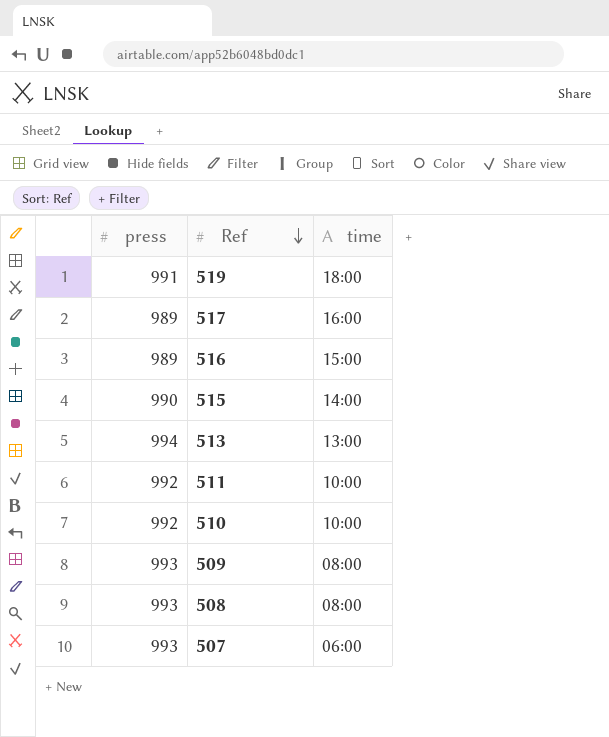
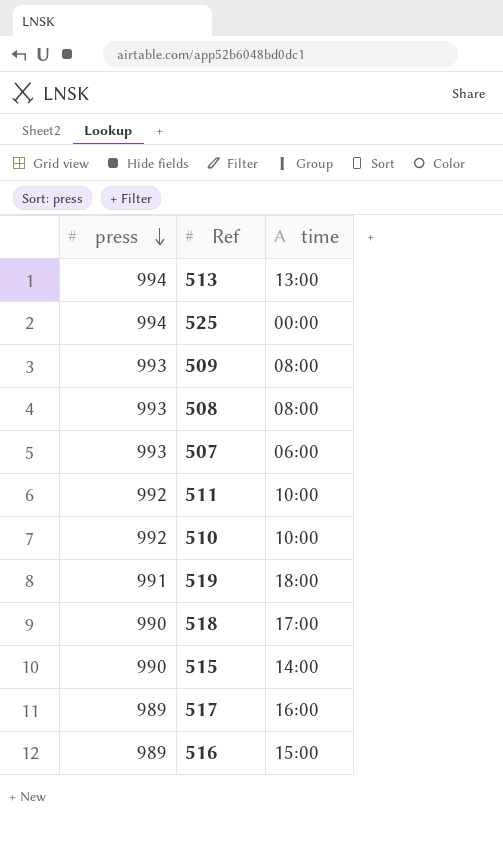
row order: Ref descending -> press descending
row 525: none -> 994 | 00:00
row 518: none -> 990 | 17:00

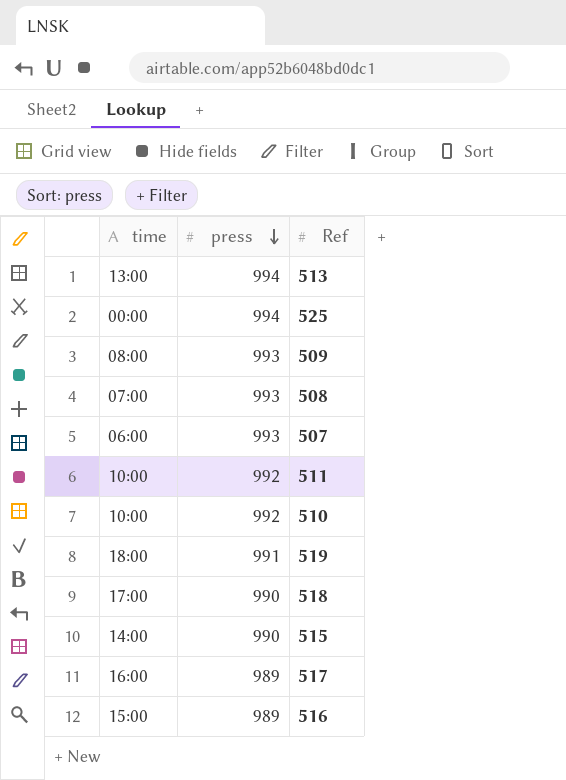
column time | position: 3 -> 1
508 | time: 08:00 -> 07:00

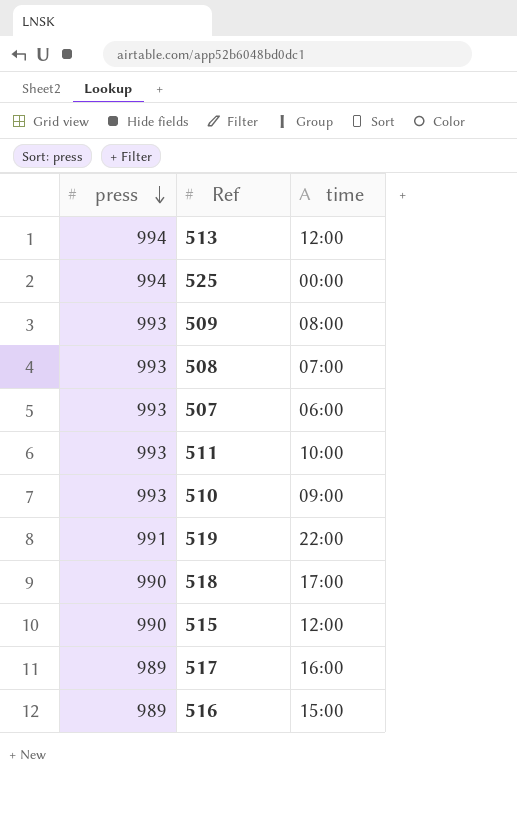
column time | position: 1 -> 3
513 | time: 13:00 -> 12:00
511 | press: 992 -> 993
510 | press: 992 -> 993
510 | time: 10:00 -> 09:00
519 | time: 18:00 -> 22:00
515 | time: 14:00 -> 12:00

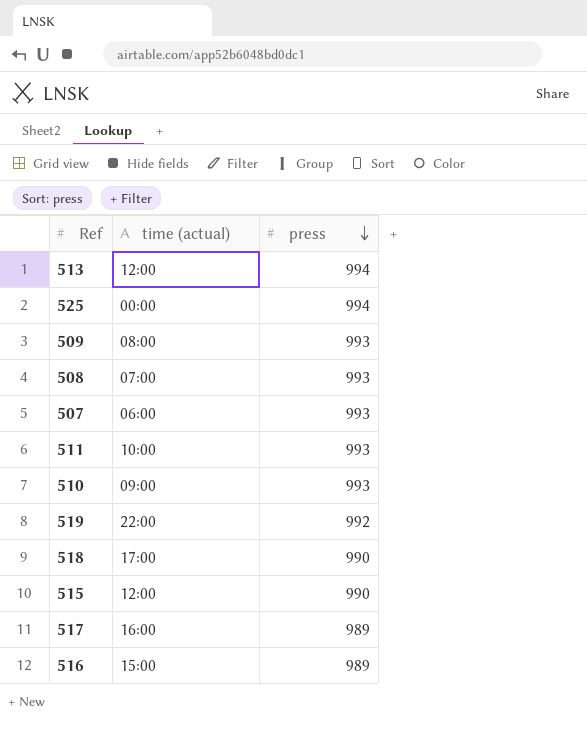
column name: time -> time (actual)
column press | position: 1 -> 3
519 | press: 991 -> 992

